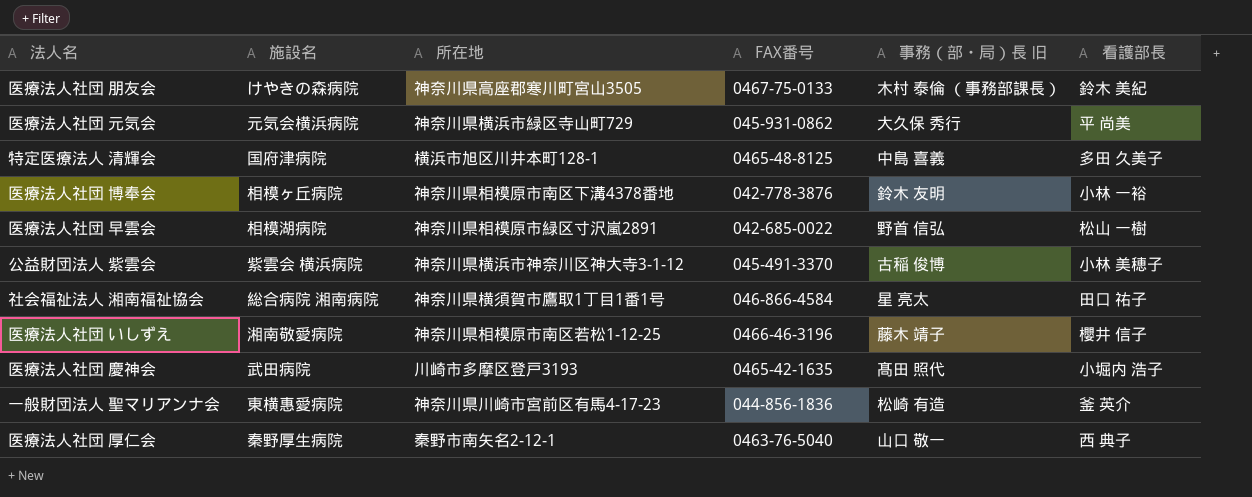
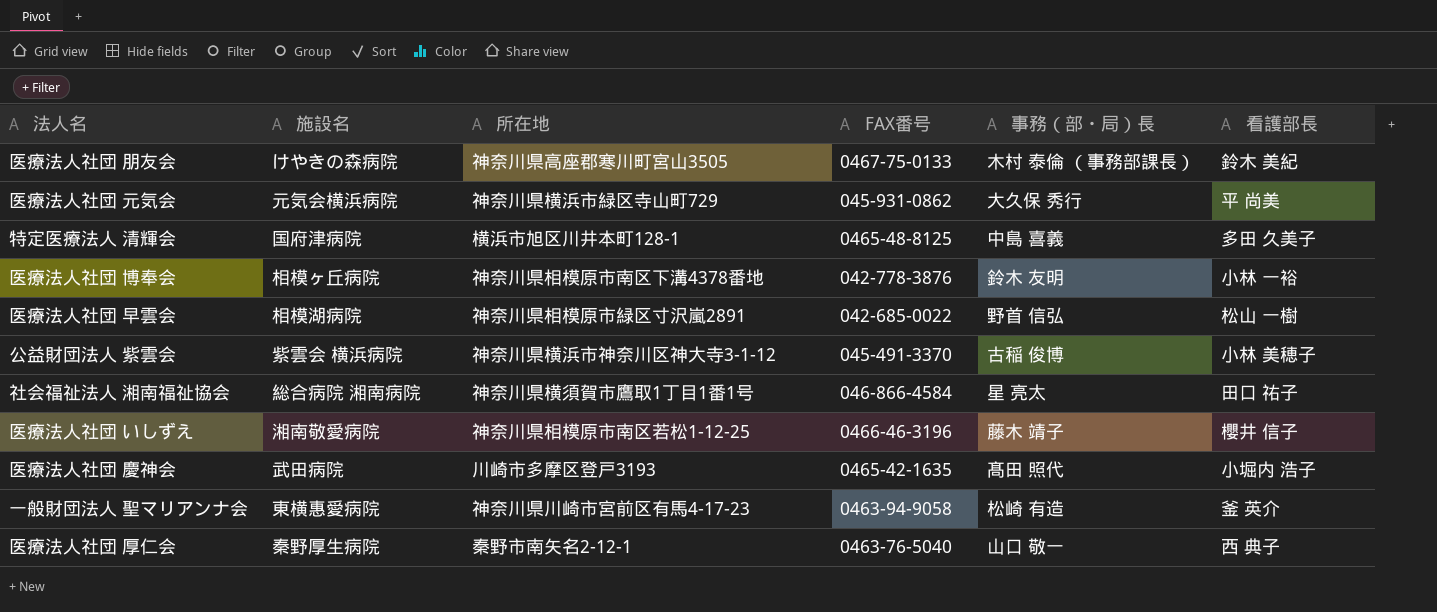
column name: 事務（部・局）長 旧 -> 事務（部・局）長
一般財団法人 聖マリアンナ会 | FAX番号: 044-856-1836 -> 0463-94-9058

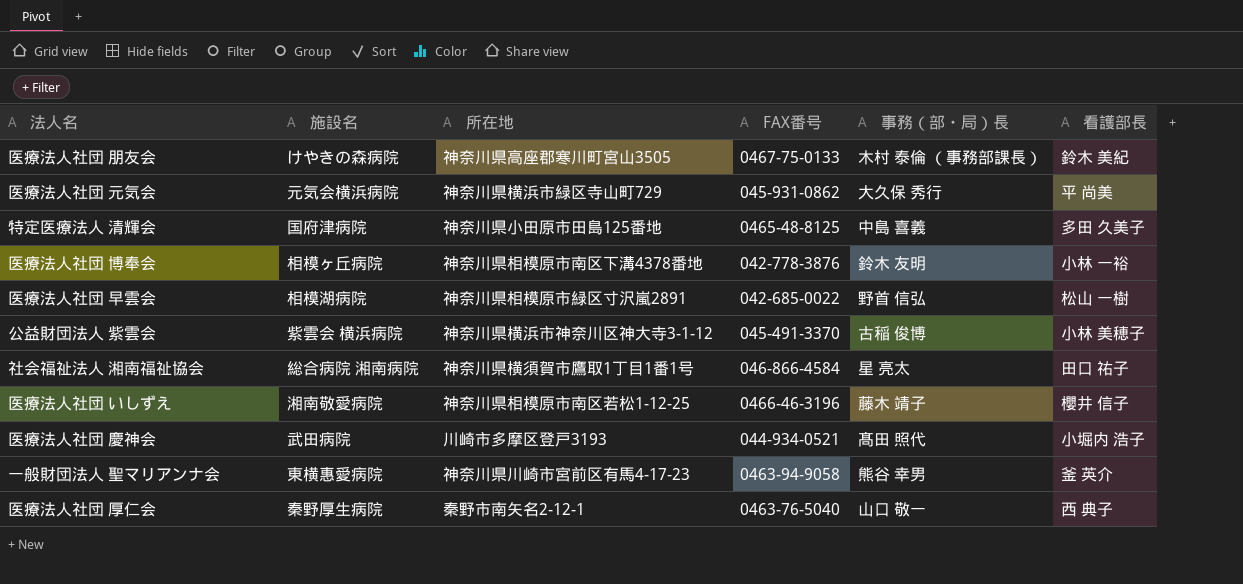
特定医療法人 清輝会 | 所在地: 横浜市旭区川井本町128-1 -> 神奈川県小田原市田島125番地
医療法人社団 慶神会 | FAX番号: 0465-42-1635 -> 044-934-0521
一般財団法人 聖マリアンナ会 | 事務（部・局）長: 松崎 有造 -> 熊谷 幸男

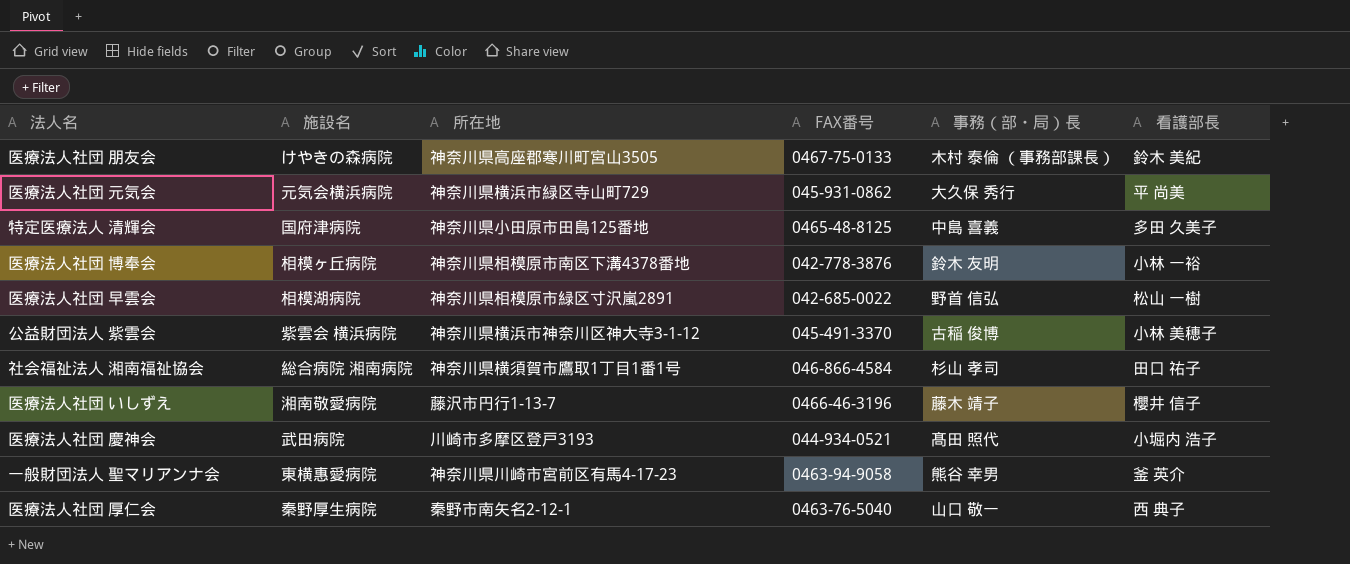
社会福祉法人 湘南福祉協会 | 事務（部・局）長: 星 亮太 -> 杉山 孝司
医療法人社団 いしずえ | 所在地: 神奈川県相模原市南区若松1-12-25 -> 藤沢市円行1-13-7

